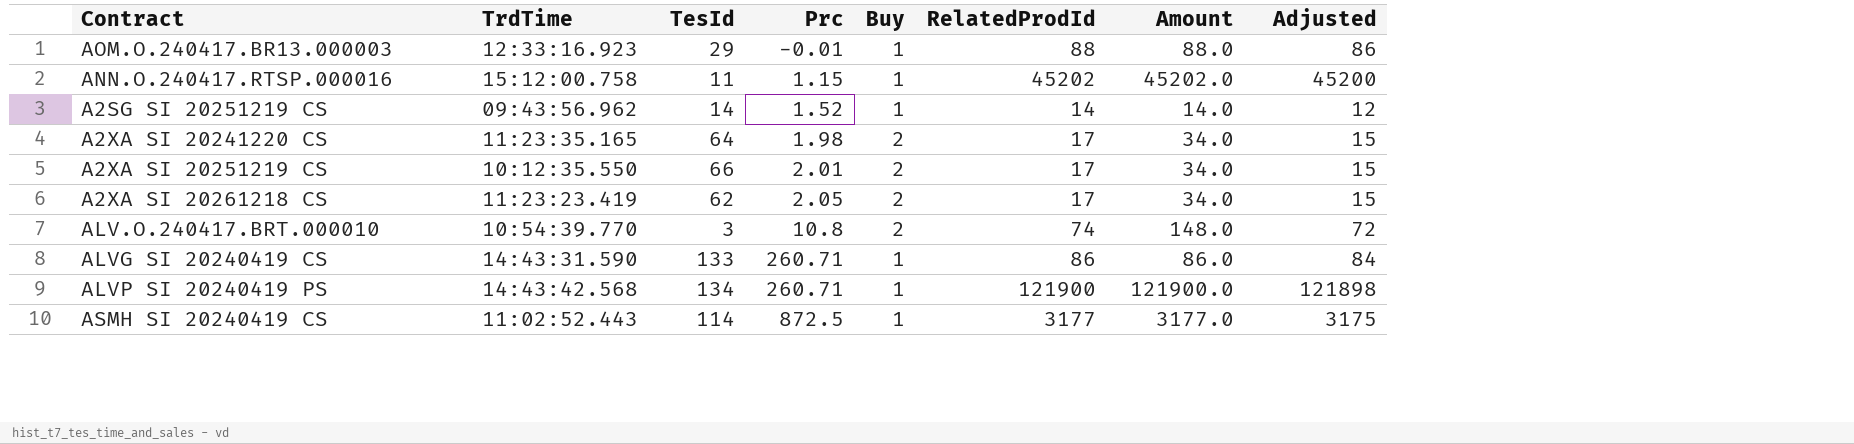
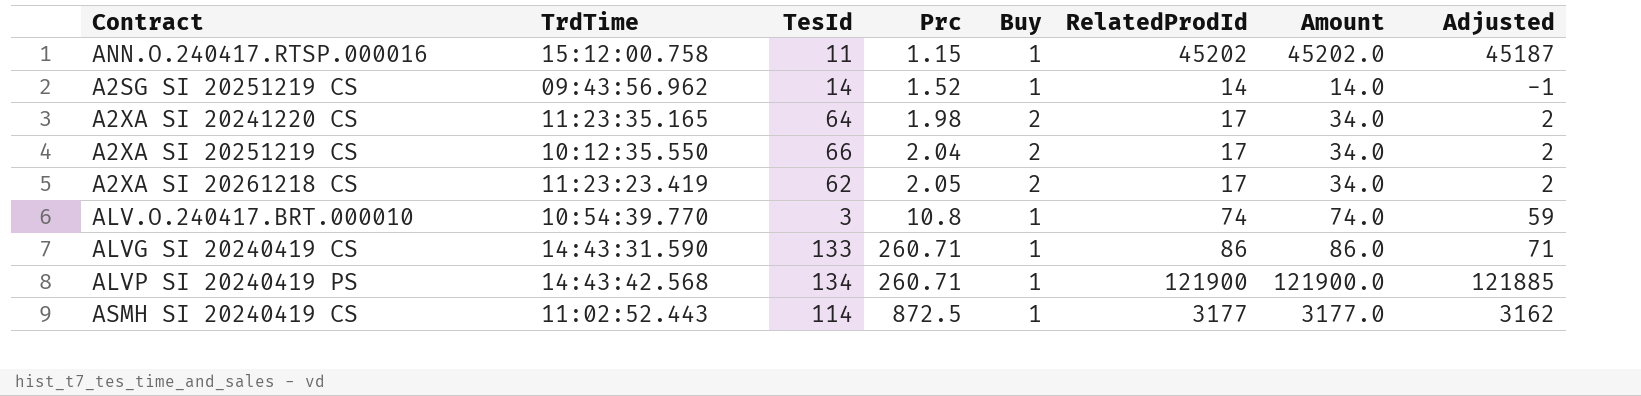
column Adjusted | formula: [RelatedProdId] - 2 -> [RelatedProdId] - 15
row AOM.O.240417.BR13.000003: 12:33:16.923 | 29 | -0.01 | 1 | 88 | 88.0 | 86 -> none
A2XA SI 20251219 CS | Prc: 2.01 -> 2.04
ALV.O.240417.BRT.000010 | Buy: 2 -> 1
ALV.O.240417.BRT.000010 | Amount: 148.0 -> 74.0

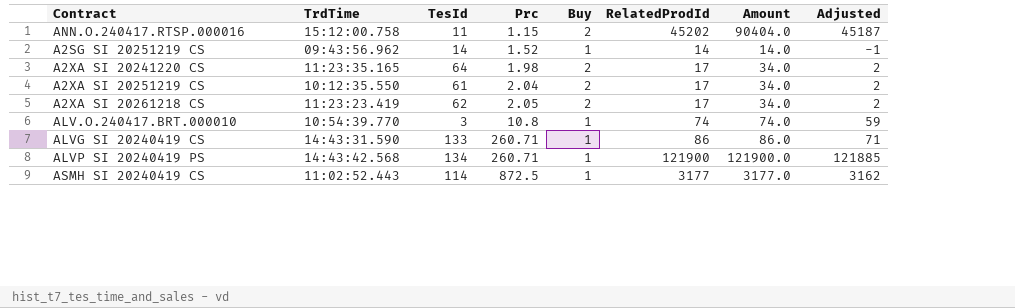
ANN.O.240417.RTSP.000016 | Buy: 1 -> 2
ANN.O.240417.RTSP.000016 | Amount: 45202.0 -> 90404.0
A2XA SI 20251219 CS | TesId: 66 -> 61

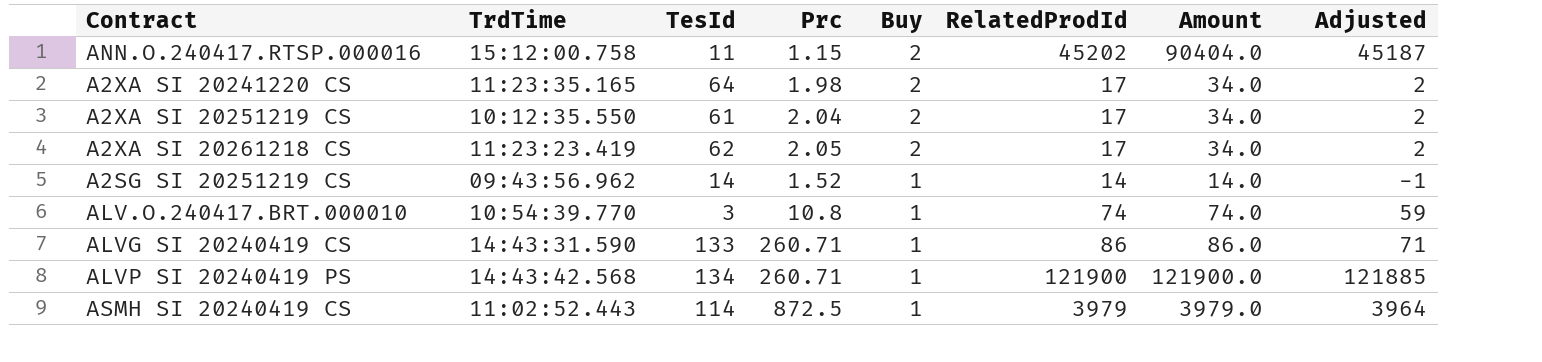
row order: Prc ascending -> Buy descending
ASMH SI 20240419 CS | RelatedProdId: 3177 -> 3979
ASMH SI 20240419 CS | Amount: 3177.0 -> 3979.0
ASMH SI 20240419 CS | Adjusted: 3162 -> 3964

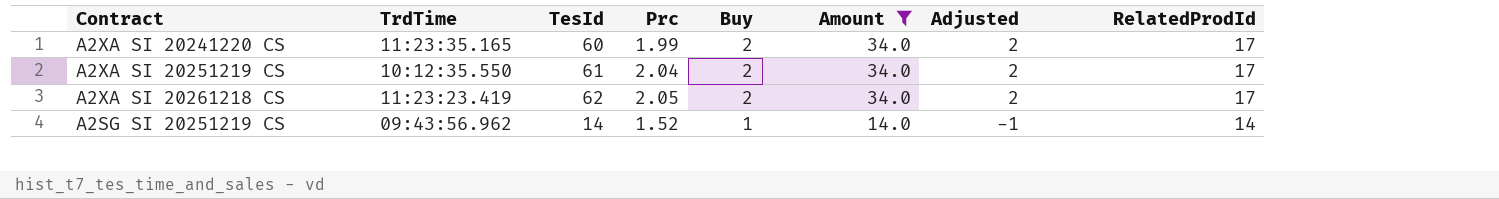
filter: none -> Amount <= 34.0
column RelatedProdId | position: 6 -> 8
A2XA SI 20241220 CS | TesId: 64 -> 60
A2XA SI 20241220 CS | Prc: 1.98 -> 1.99

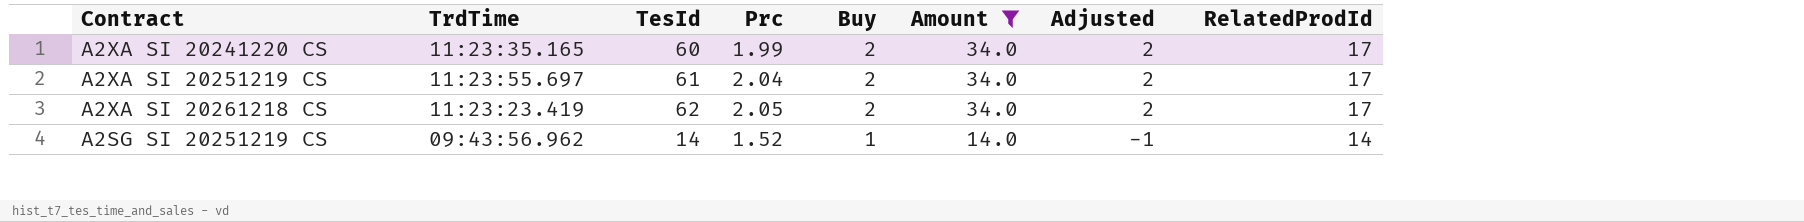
A2XA SI 20251219 CS | TrdTime: 10:12:35.550 -> 11:23:55.697

